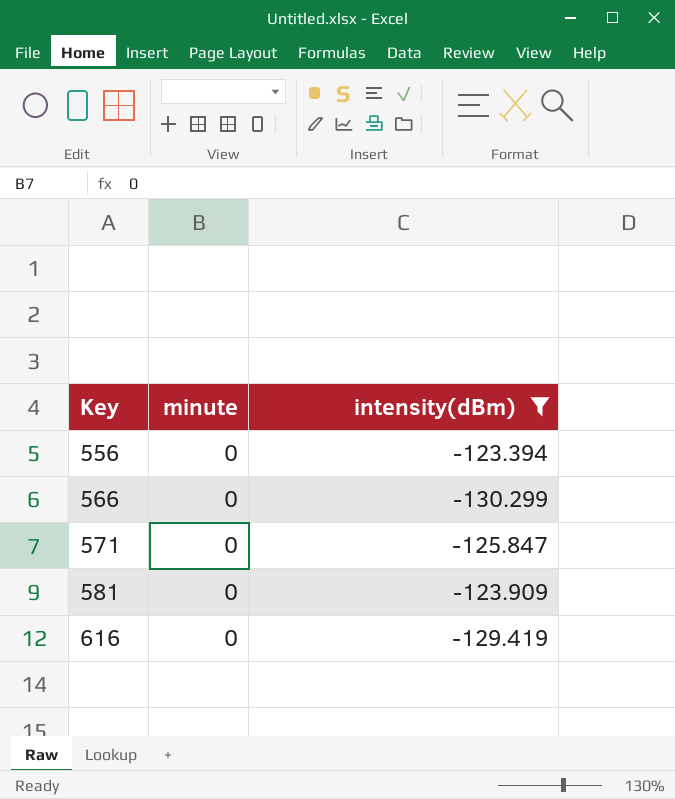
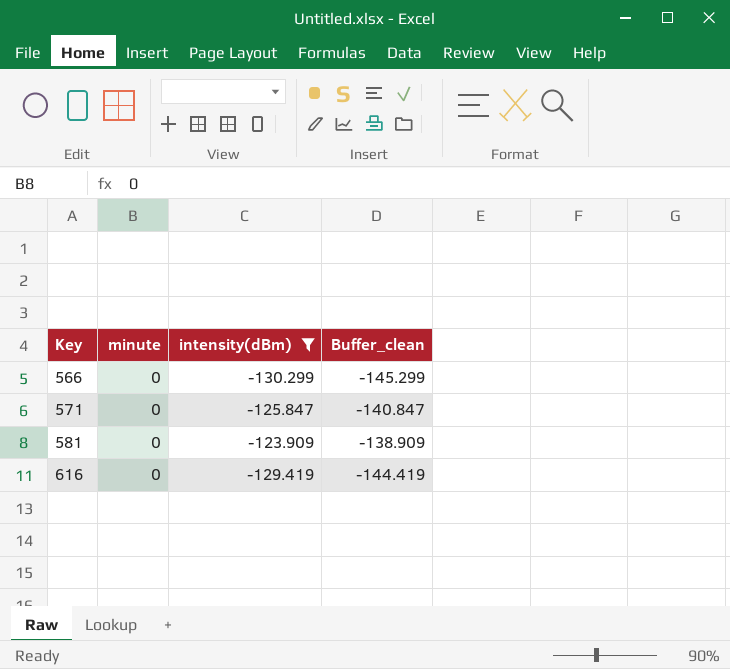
column Buffer_clean | formula: none -> [intensity(dBm)] - 15
row 556: 0 | -123.394 -> none

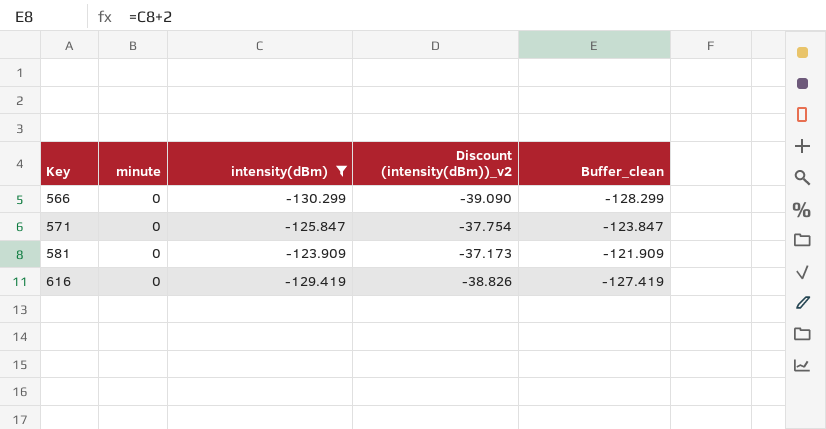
column Discount (intensity(dBm))_v2 | formula: none -> [intensity(dBm)] * 0.3
column Buffer_clean | formula: [intensity(dBm)] - 15 -> [intensity(dBm)] + 2

